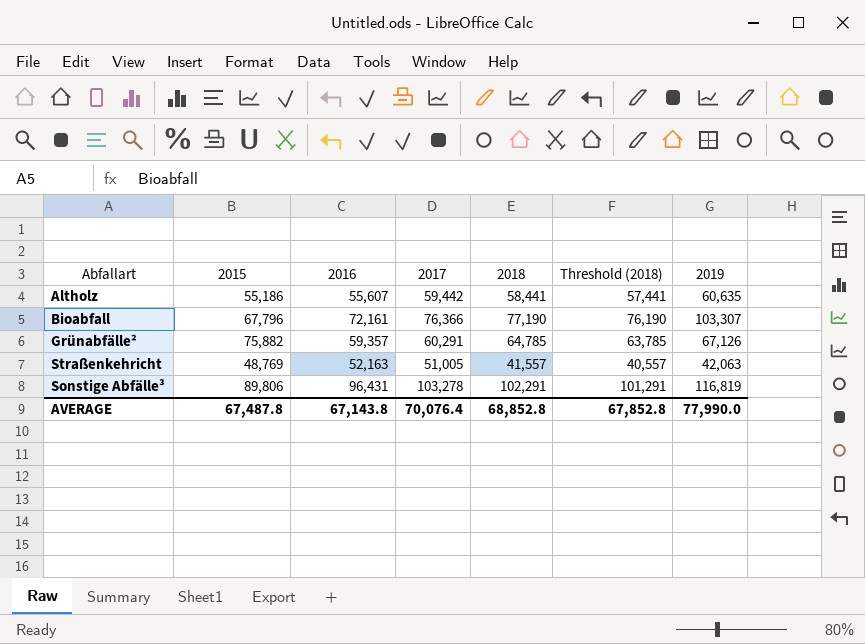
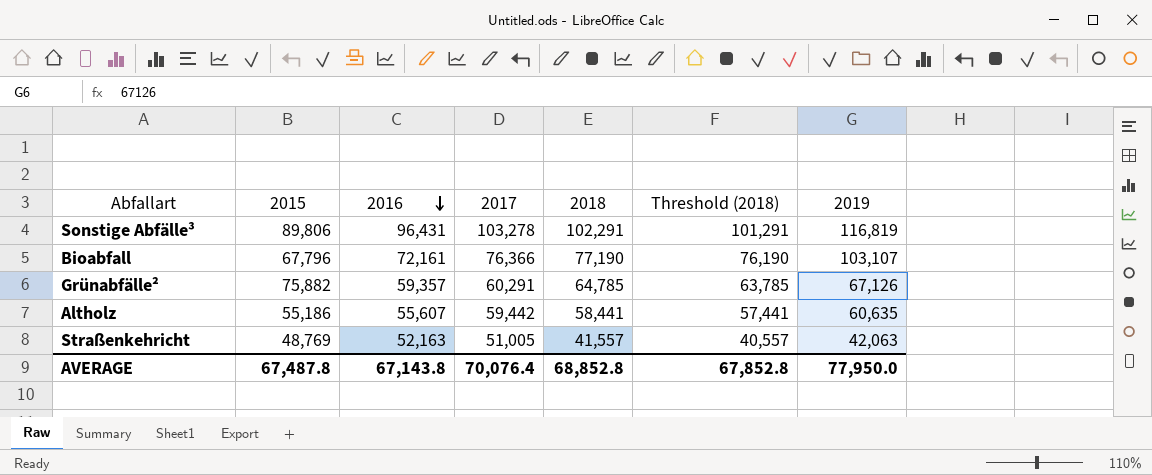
row order: none -> 2016 descending
Bioabfall | 2019: 103,307 -> 103,107
AVERAGE | 2019: 77,990.0 -> 77,950.0

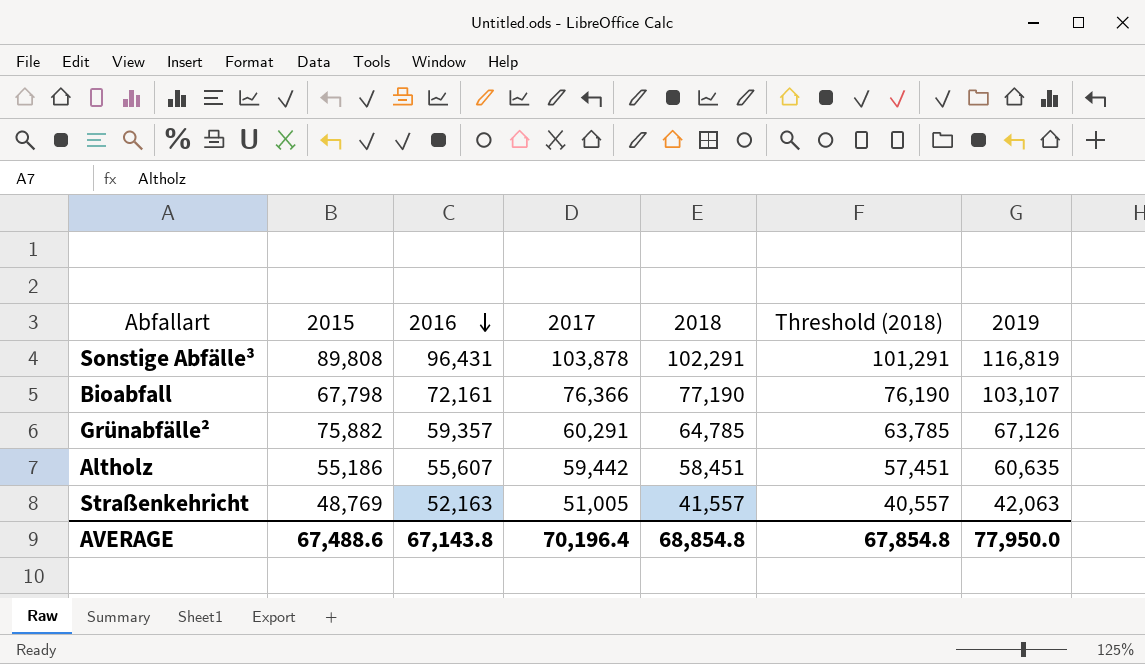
Sonstige Abfälle³ | 2015: 89,806 -> 89,808
Sonstige Abfälle³ | 2017: 103,278 -> 103,878
Bioabfall | 2015: 67,796 -> 67,798
Altholz | 2018: 58,441 -> 58,451
Altholz | Threshold (2018): 57,441 -> 57,451
AVERAGE | 2015: 67,487.8 -> 67,488.6
AVERAGE | 2017: 70,076.4 -> 70,196.4
AVERAGE | 2018: 68,852.8 -> 68,854.8
AVERAGE | Threshold (2018): 67,852.8 -> 67,854.8

